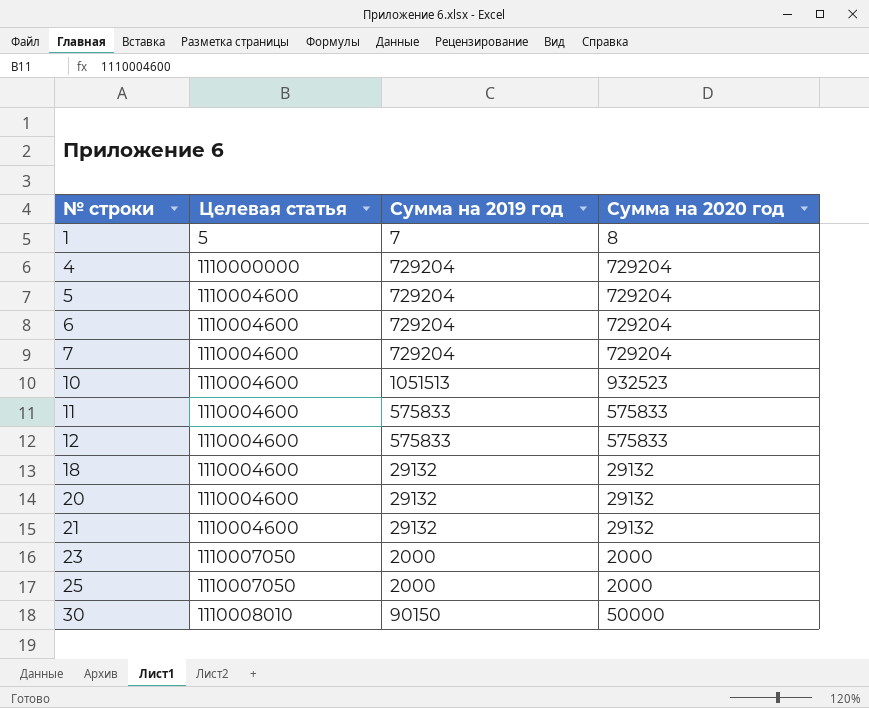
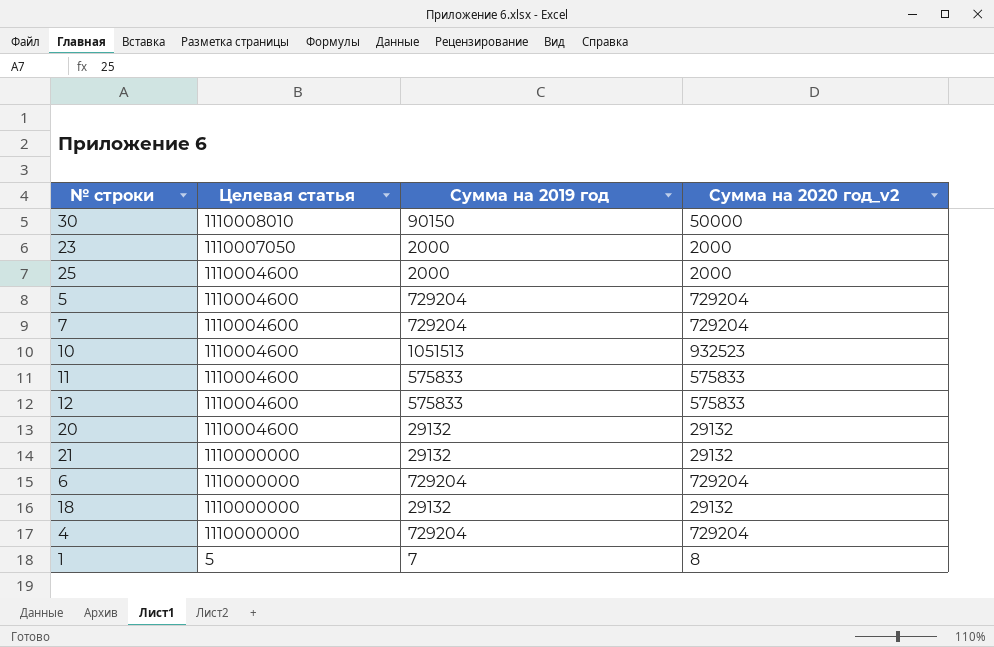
row order: № строки ascending -> Целевая статья descending
column name: Сумма на 2020 год -> Сумма на 2020 год_v2
25 | Целевая статья: 1110007050 -> 1110004600
21 | Целевая статья: 1110004600 -> 1110000000
6 | Целевая статья: 1110004600 -> 1110000000
18 | Целевая статья: 1110004600 -> 1110000000

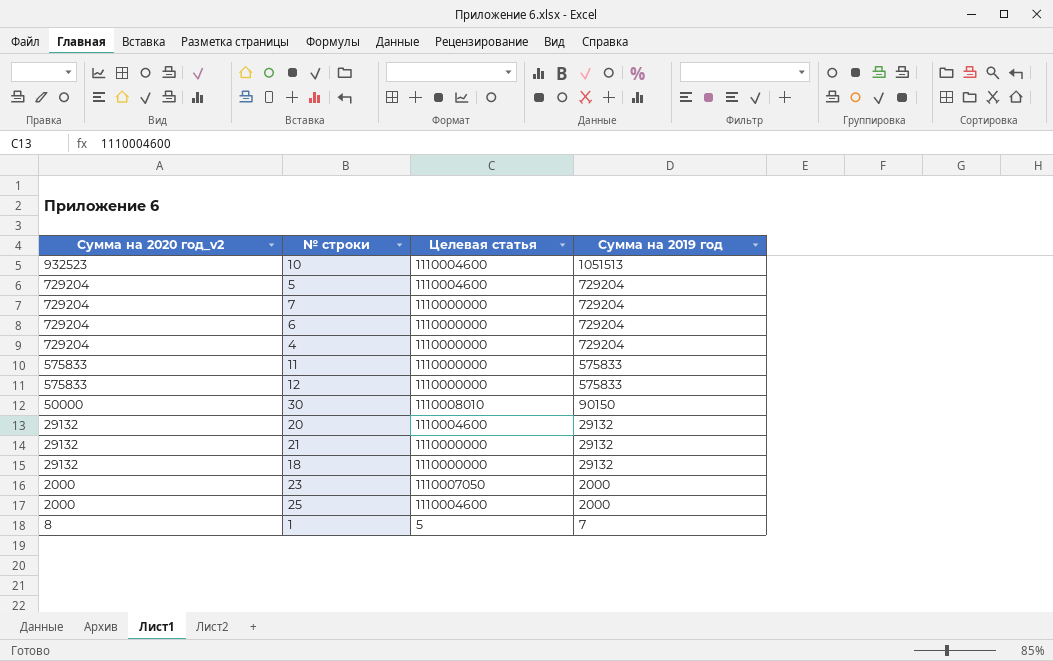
row order: Целевая статья descending -> Сумма на 2020 год_v2 descending
column Сумма на 2020 год_v2 | position: 4 -> 1
7 | Целевая статья: 1110004600 -> 1110000000
11 | Целевая статья: 1110004600 -> 1110000000
12 | Целевая статья: 1110004600 -> 1110000000

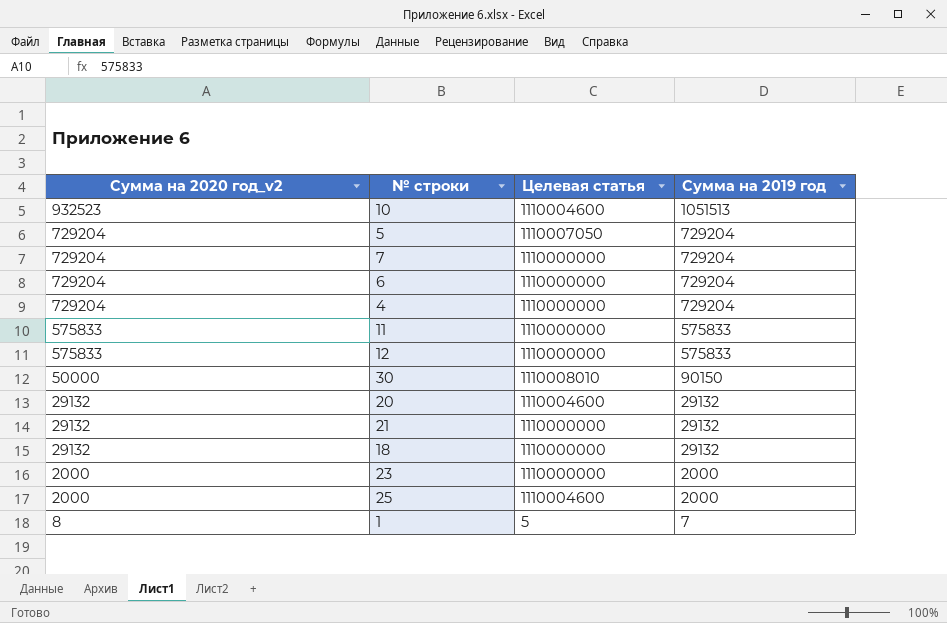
5 | Целевая статья: 1110004600 -> 1110007050
23 | Целевая статья: 1110007050 -> 1110000000

